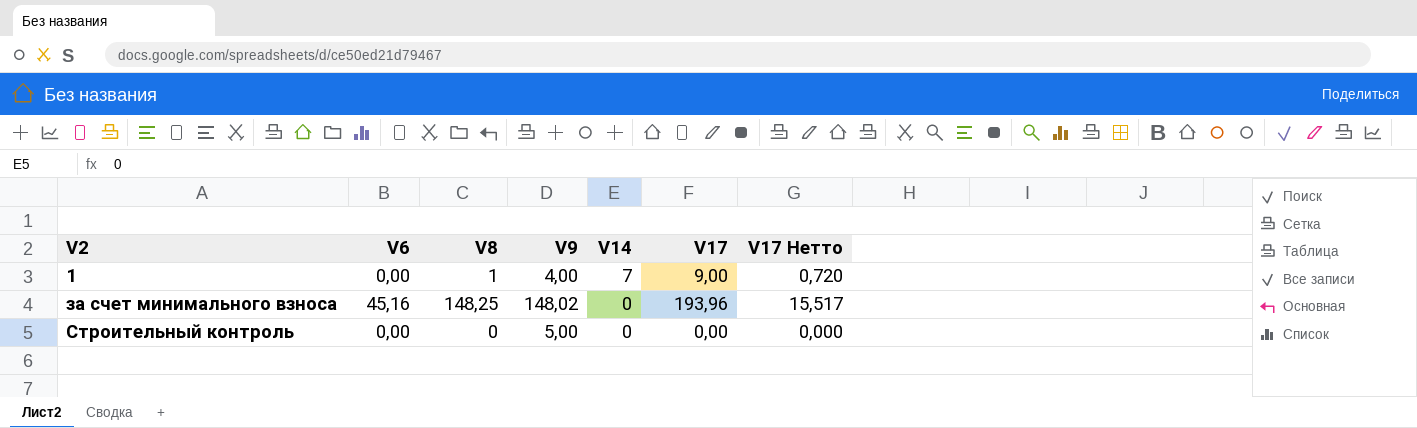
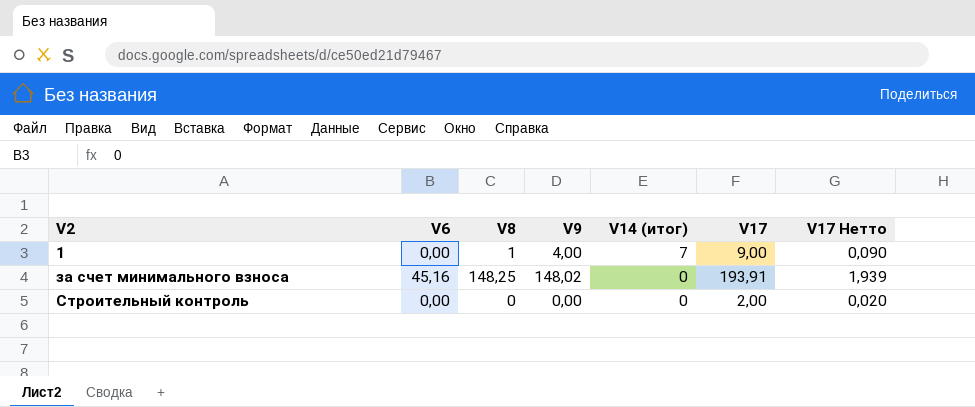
column name: V14 -> V14 (итог)
column V17 Нетто | formula: [V17] * 0,08 -> [V17] * 0,01
за счет минимального взноса | V17: 193,96 -> 193,91
Строительный контроль | V9: 5,00 -> 0,00
Строительный контроль | V17: 0,00 -> 2,00

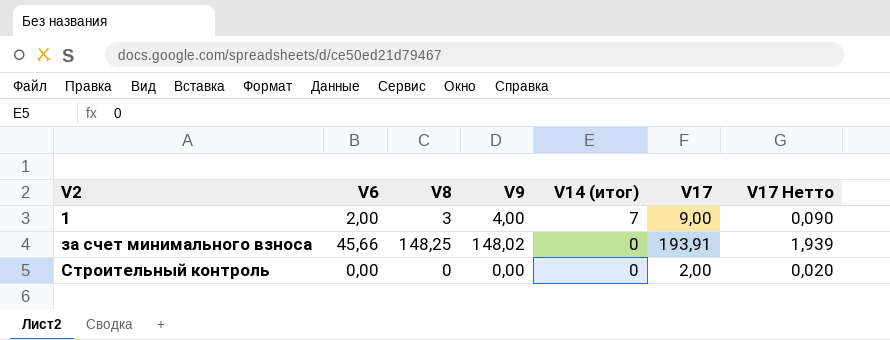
1 | V6: 0,00 -> 2,00
1 | V8: 1 -> 3
за счет минимального взноса | V6: 45,16 -> 45,66

